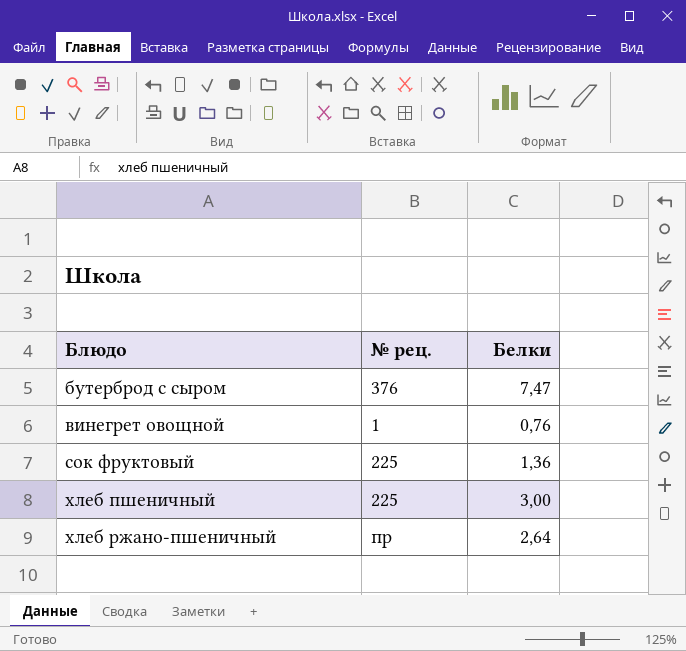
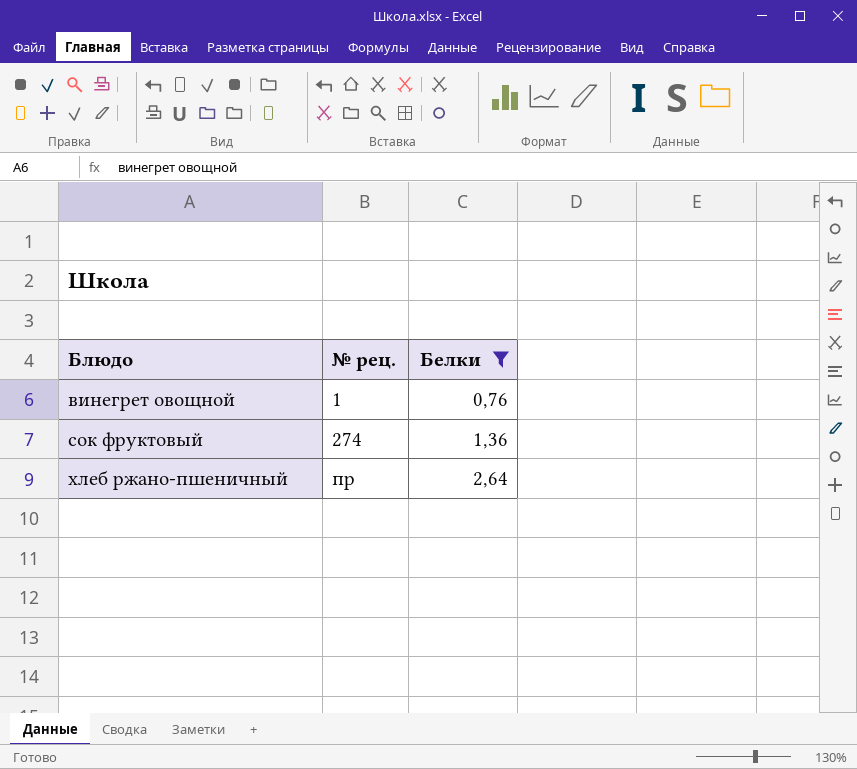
filter: none -> Белки <= 2,64
сок фруктовый | № рец.: 225 -> 274

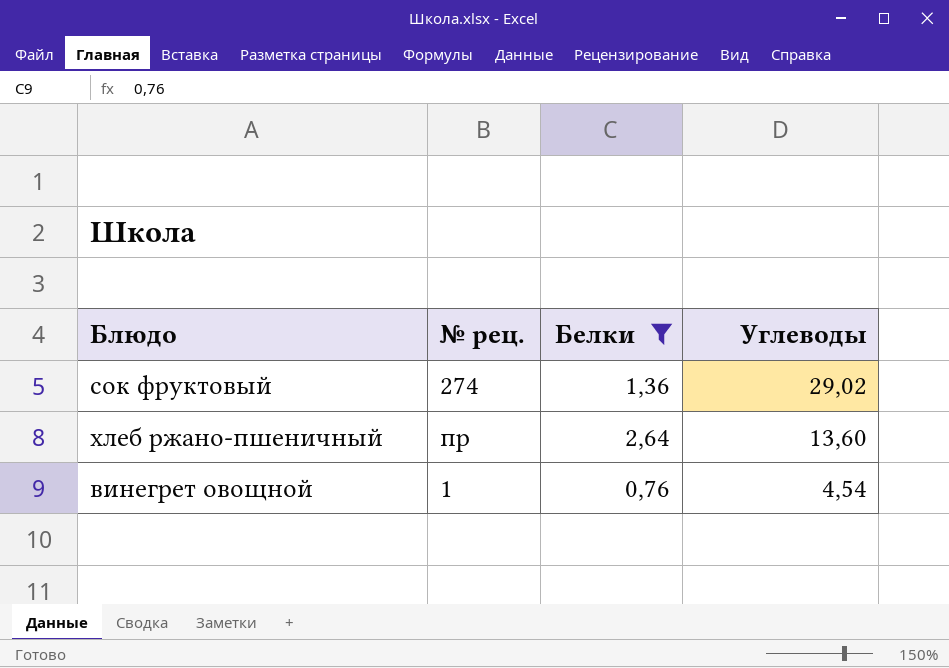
row order: Блюдо ascending -> Углеводы descending
column Углеводы | position: none -> 4

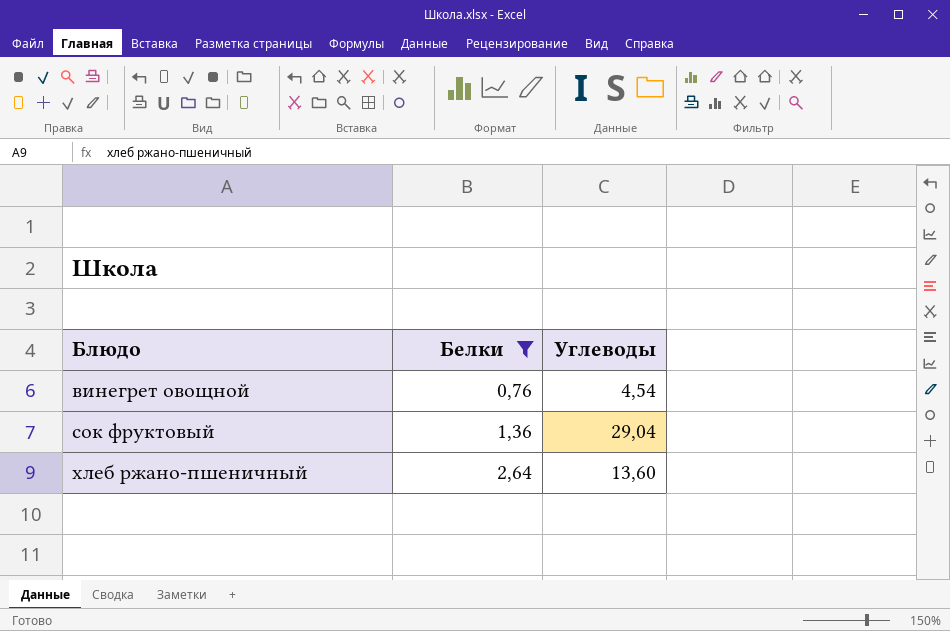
row order: Углеводы descending -> Блюдо ascending
column № рец. | position: 2 -> none
сок фруктовый | Углеводы: 29,02 -> 29,04

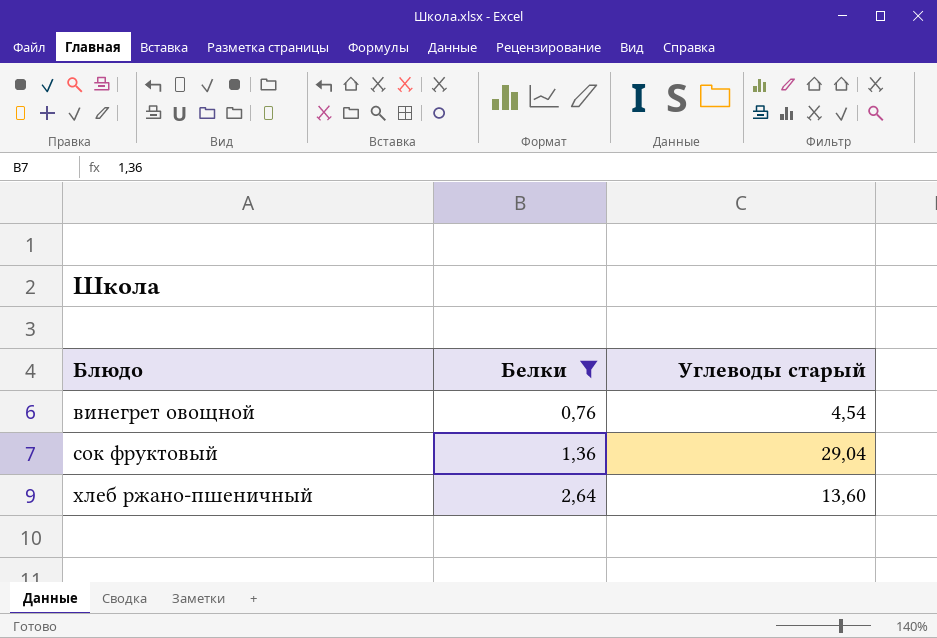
column name: Углеводы -> Углеводы старый

